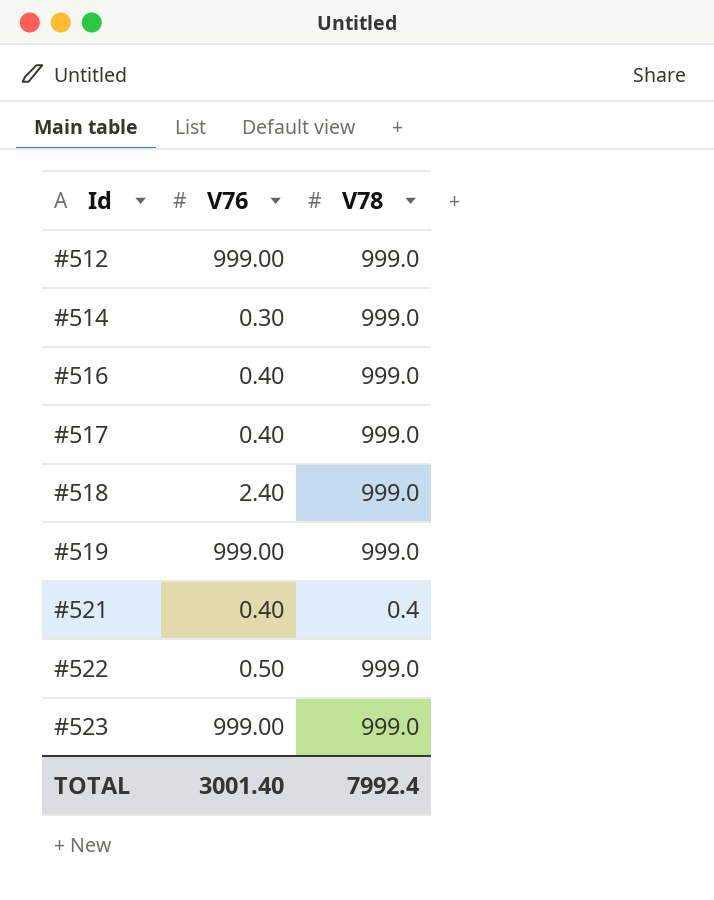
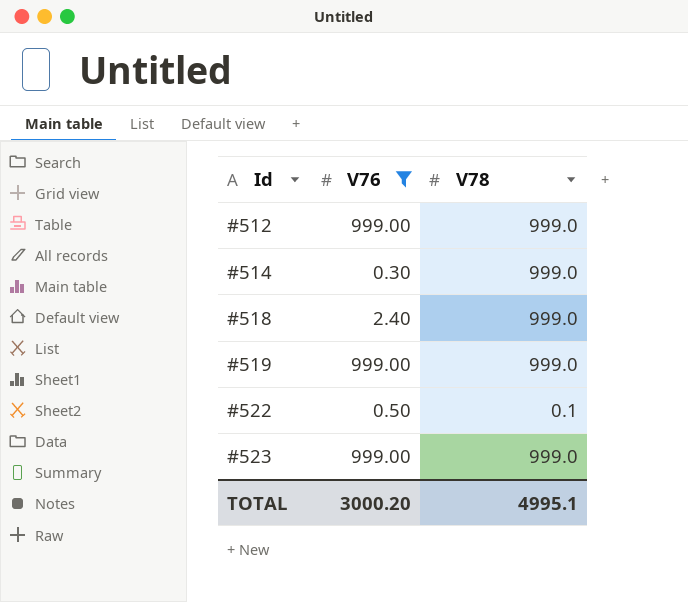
filter: none -> V76 != 0.40
#522 | V78: 999.0 -> 0.1
TOTAL | V76: 3001.40 -> 3000.20
TOTAL | V78: 7992.4 -> 4995.1

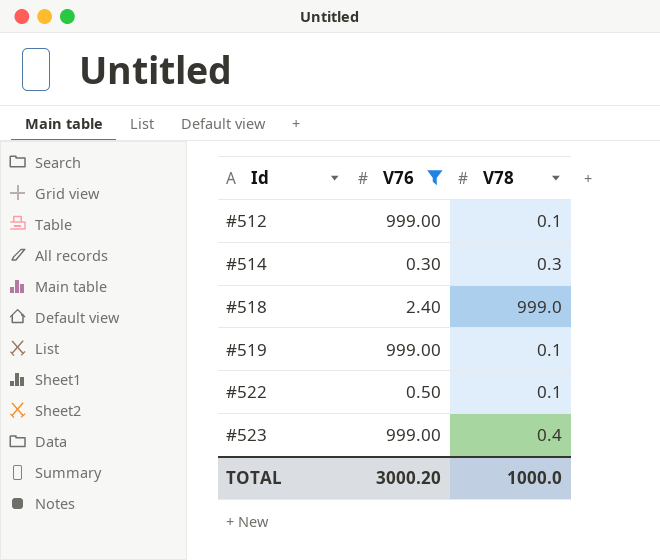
#512 | V78: 999.0 -> 0.1
#514 | V78: 999.0 -> 0.3
#519 | V78: 999.0 -> 0.1
#523 | V78: 999.0 -> 0.4
TOTAL | V78: 4995.1 -> 1000.0

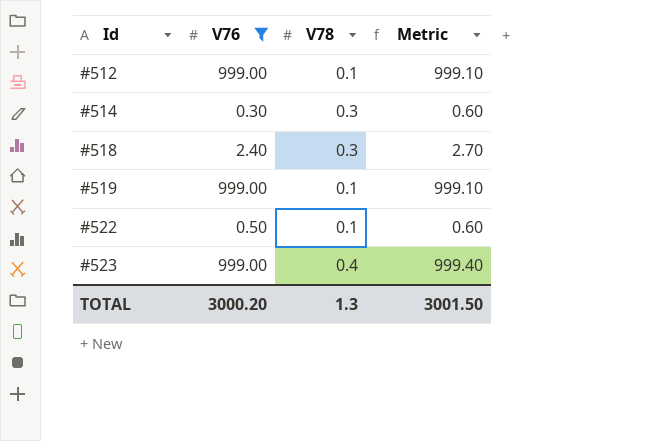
column Metric | formula: none -> [V76] + [V78]
#518 | V78: 999.0 -> 0.3
TOTAL | V78: 1000.0 -> 1.3

